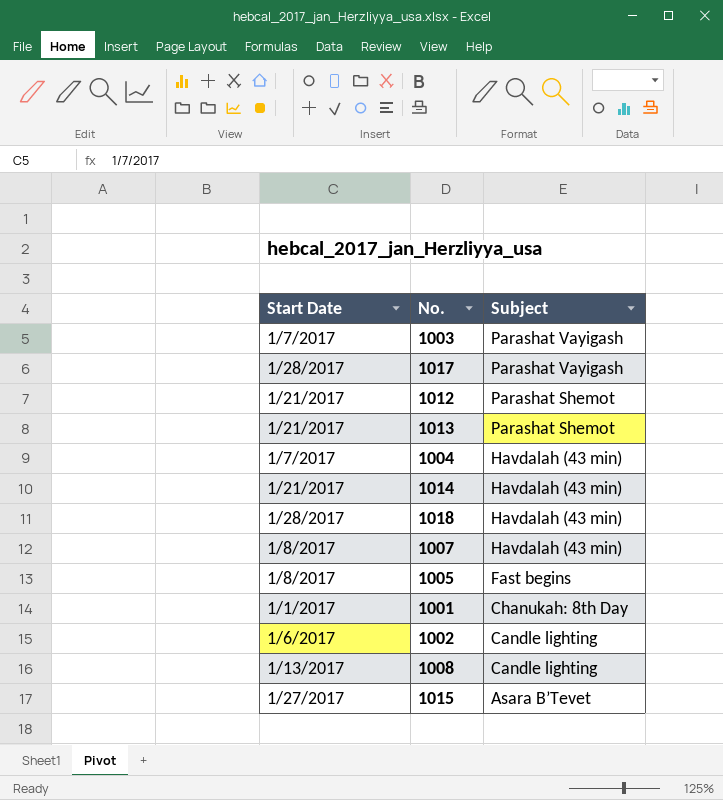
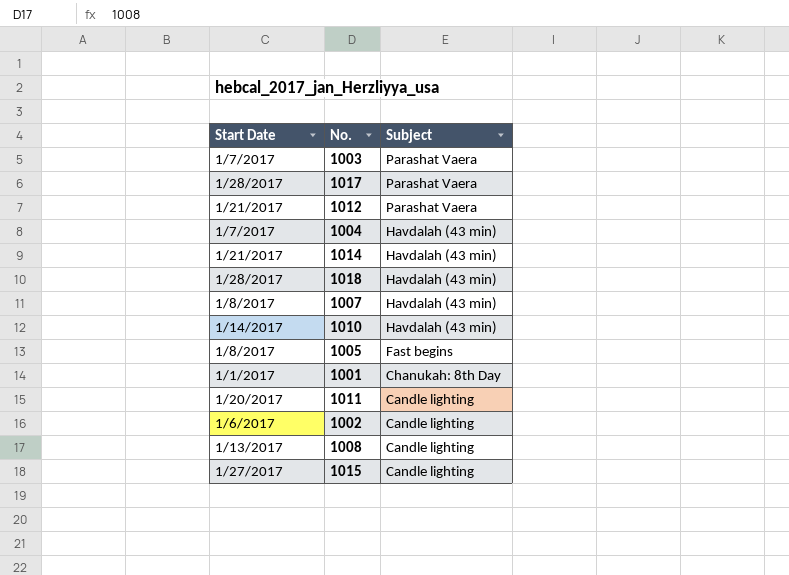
row 1013: 1/21/2017 | Parashat Shemot -> none
1003 | Subject: Parashat Vayigash -> Parashat Vaera
1017 | Subject: Parashat Vayigash -> Parashat Vaera
1012 | Subject: Parashat Shemot -> Parashat Vaera
row 1010: none -> 1/14/2017 | Havdalah (43 min)
row 1011: none -> 1/20/2017 | Candle lighting
1015 | Subject: Asara B’Tevet -> Candle lighting

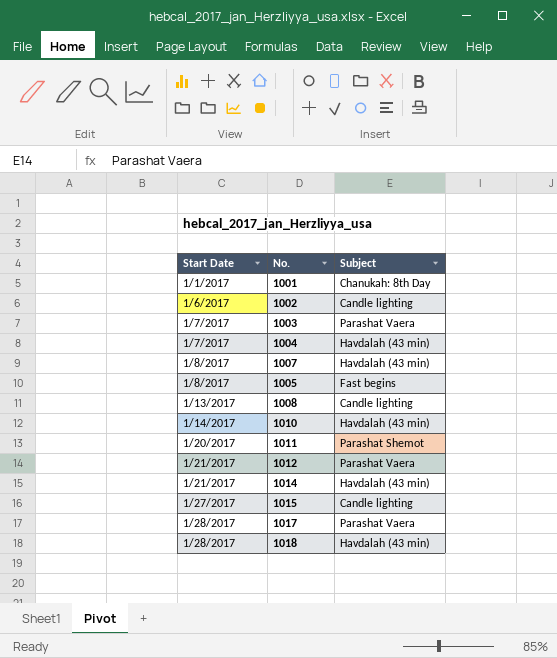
row order: Subject descending -> Start Date ascending
1011 | Subject: Candle lighting -> Parashat Shemot

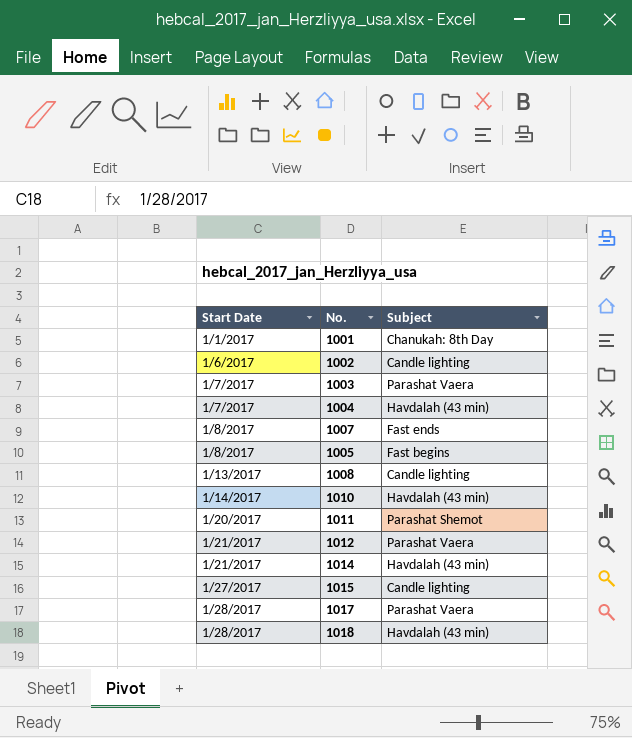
1007 | Subject: Havdalah (43 min) -> Fast ends

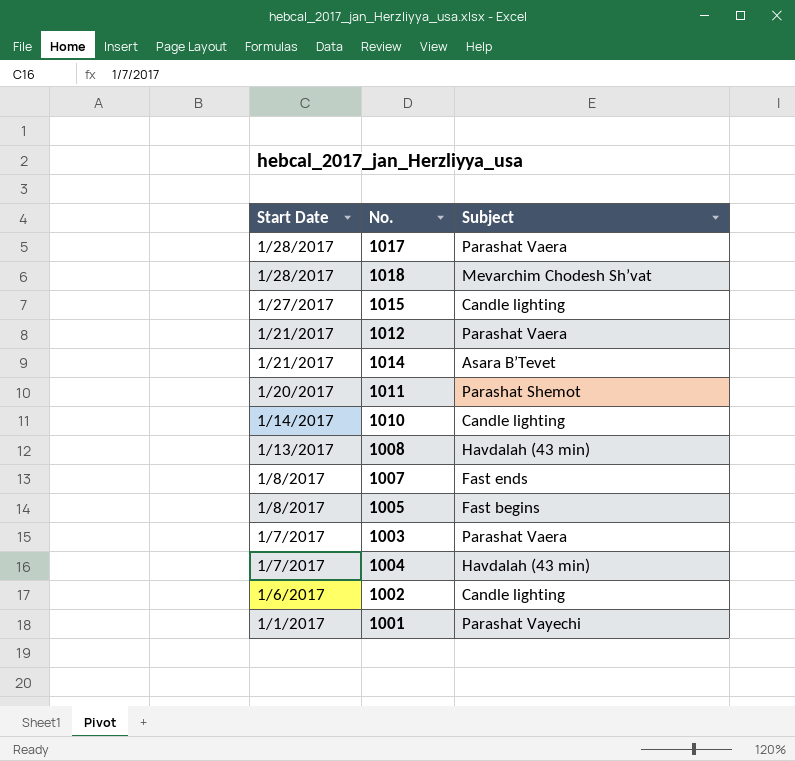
row order: Start Date ascending -> Start Date descending
1018 | Subject: Havdalah (43 min) -> Mevarchim Chodesh Sh’vat
1014 | Subject: Havdalah (43 min) -> Asara B’Tevet
1010 | Subject: Havdalah (43 min) -> Candle lighting
1008 | Subject: Candle lighting -> Havdalah (43 min)
1001 | Subject: Chanukah: 8th Day -> Parashat Vayechi

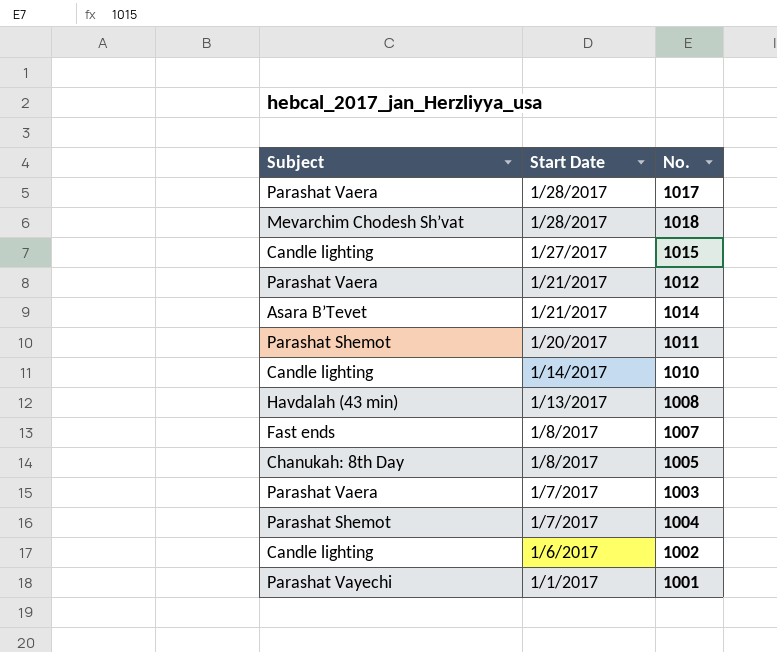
column Subject | position: 3 -> 1
1005 | Subject: Fast begins -> Chanukah: 8th Day
1004 | Subject: Havdalah (43 min) -> Parashat Shemot

